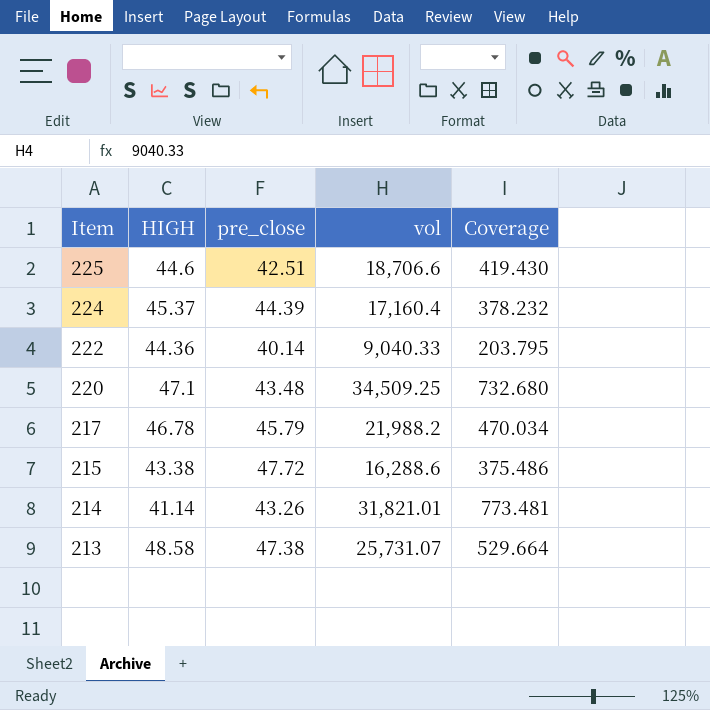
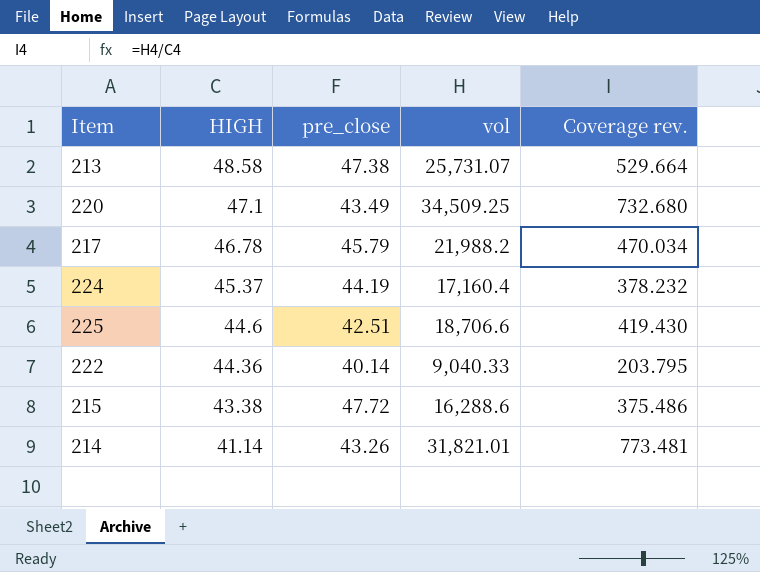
row order: Item descending -> HIGH descending
column name: Coverage -> Coverage rev.
220 | pre_close: 43.48 -> 43.49
224 | pre_close: 44.39 -> 44.19

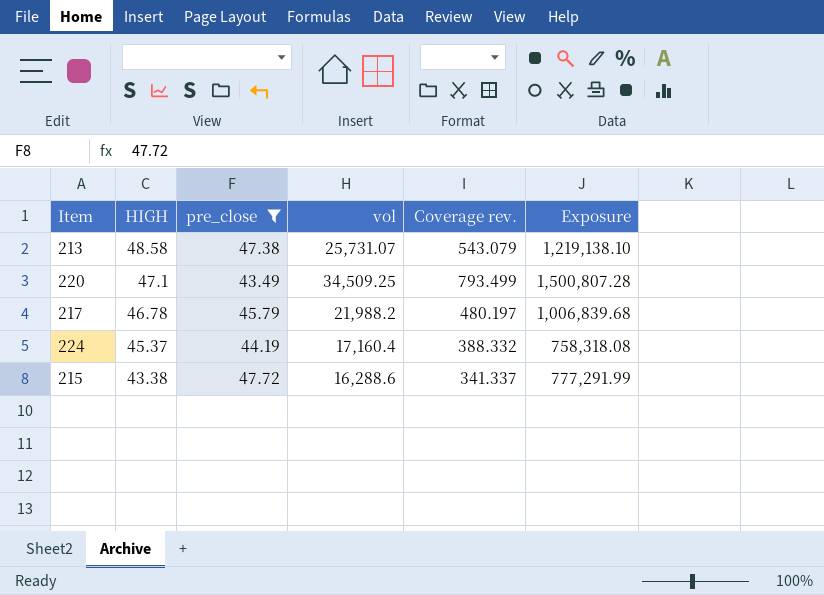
filter: none -> pre_close >= 43.49
column Coverage rev. | formula: [vol] / [HIGH] -> [vol] / [pre_close]
column Exposure | formula: none -> [pre_close] * [vol]

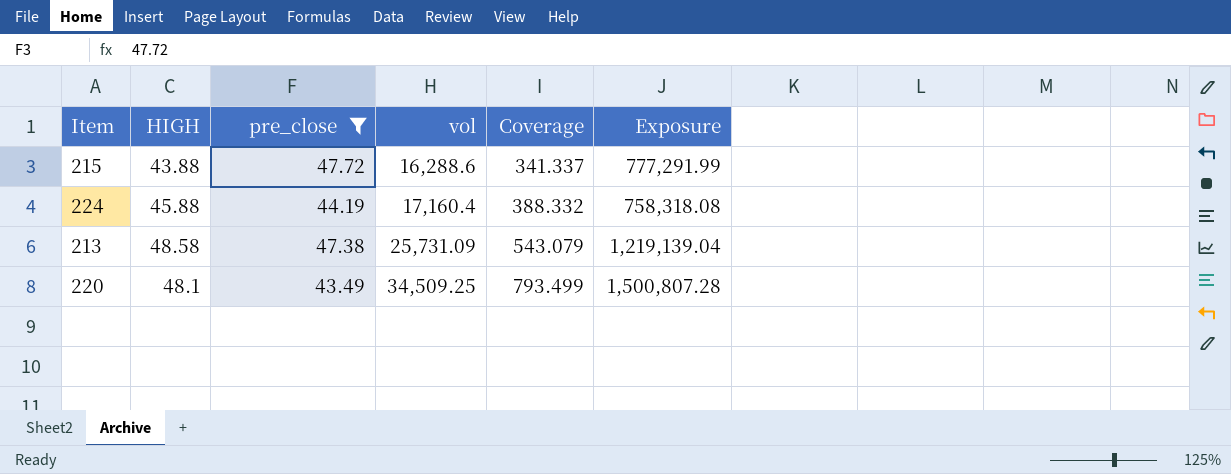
row order: HIGH descending -> vol ascending
column name: Coverage rev. -> Coverage
row 217: 46.78 | 45.79 | 21,988.2 | 480.197 | 1,006,839.68 -> none
215 | HIGH: 43.38 -> 43.88
224 | HIGH: 45.37 -> 45.88
213 | vol: 25,731.07 -> 25,731.09
213 | Exposure: 1,219,138.10 -> 1,219,139.04
220 | HIGH: 47.1 -> 48.1

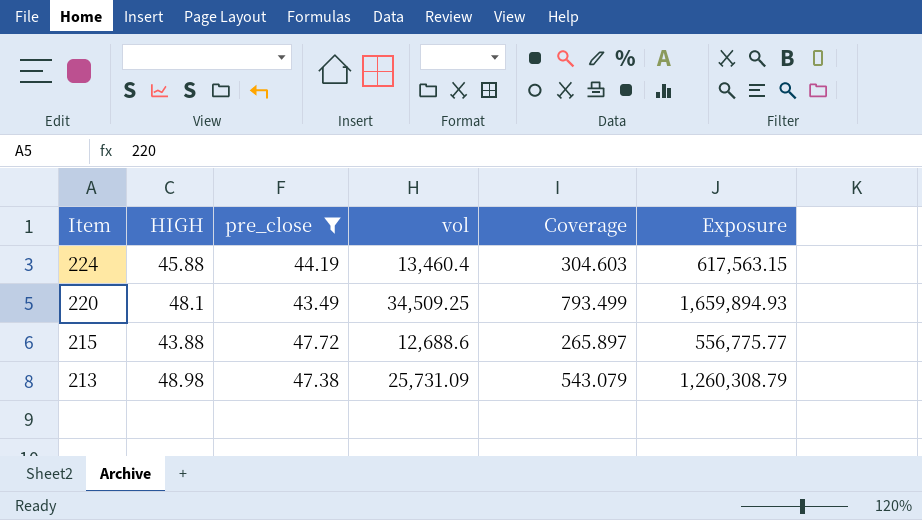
row order: vol ascending -> Item descending
column Exposure | formula: [pre_close] * [vol] -> [HIGH] * [vol]
224 | vol: 17,160.4 -> 13,460.4
224 | Coverage: 388.332 -> 304.603
215 | vol: 16,288.6 -> 12,688.6
215 | Coverage: 341.337 -> 265.897
213 | HIGH: 48.58 -> 48.98

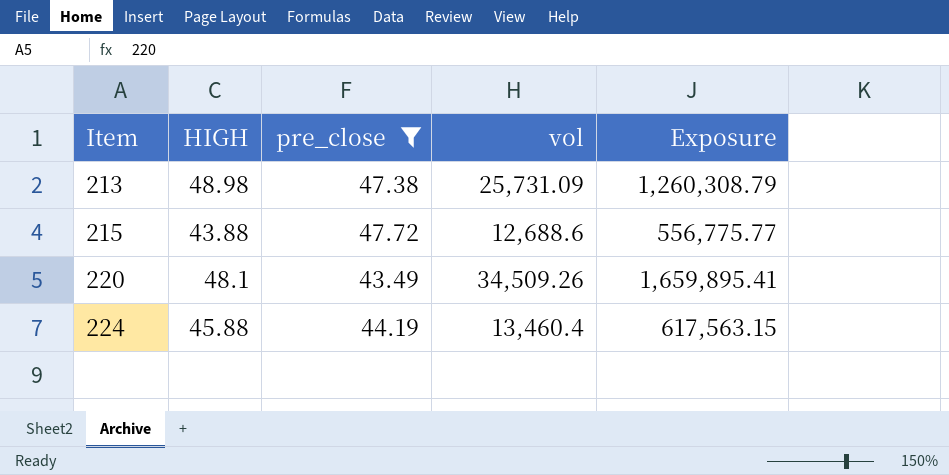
row order: Item descending -> Item ascending
column Coverage | formula: [vol] / [pre_close] -> none
220 | vol: 34,509.25 -> 34,509.26
220 | Exposure: 1,659,894.93 -> 1,659,895.41

